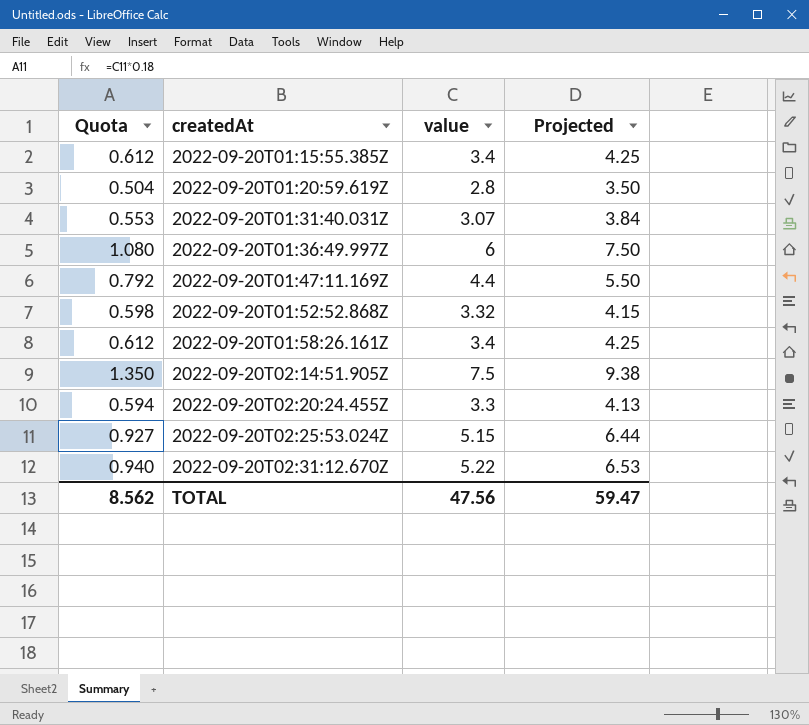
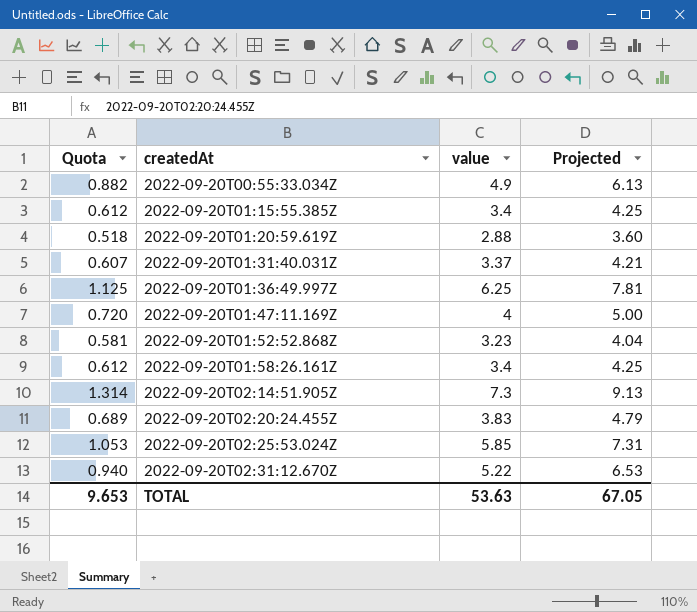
row 2022-09-20T00:55:33.034Z: none -> 0.882 | 4.9 | 6.13
2022-09-20T01:20:59.619Z | Quota: 0.504 -> 0.518
2022-09-20T01:20:59.619Z | value: 2.8 -> 2.88
2022-09-20T01:20:59.619Z | Projected: 3.50 -> 3.60
2022-09-20T01:31:40.031Z | Quota: 0.553 -> 0.607
2022-09-20T01:31:40.031Z | value: 3.07 -> 3.37
2022-09-20T01:31:40.031Z | Projected: 3.84 -> 4.21
2022-09-20T01:36:49.997Z | Quota: 1.080 -> 1.125
2022-09-20T01:36:49.997Z | value: 6 -> 6.25
2022-09-20T01:36:49.997Z | Projected: 7.50 -> 7.81
2022-09-20T01:47:11.169Z | Quota: 0.792 -> 0.720
2022-09-20T01:47:11.169Z | value: 4.4 -> 4
2022-09-20T01:47:11.169Z | Projected: 5.50 -> 5.00
2022-09-20T01:52:52.868Z | Quota: 0.598 -> 0.581
2022-09-20T01:52:52.868Z | value: 3.32 -> 3.23
2022-09-20T01:52:52.868Z | Projected: 4.15 -> 4.04
2022-09-20T02:14:51.905Z | Quota: 1.350 -> 1.314
2022-09-20T02:14:51.905Z | value: 7.5 -> 7.3
2022-09-20T02:14:51.905Z | Projected: 9.38 -> 9.13
2022-09-20T02:20:24.455Z | Quota: 0.594 -> 0.689
2022-09-20T02:20:24.455Z | value: 3.3 -> 3.83
2022-09-20T02:20:24.455Z | Projected: 4.13 -> 4.79
2022-09-20T02:25:53.024Z | Quota: 0.927 -> 1.053
2022-09-20T02:25:53.024Z | value: 5.15 -> 5.85
2022-09-20T02:25:53.024Z | Projected: 6.44 -> 7.31
TOTAL | Quota: 8.562 -> 9.653
TOTAL | value: 47.56 -> 53.63
TOTAL | Projected: 59.47 -> 67.05

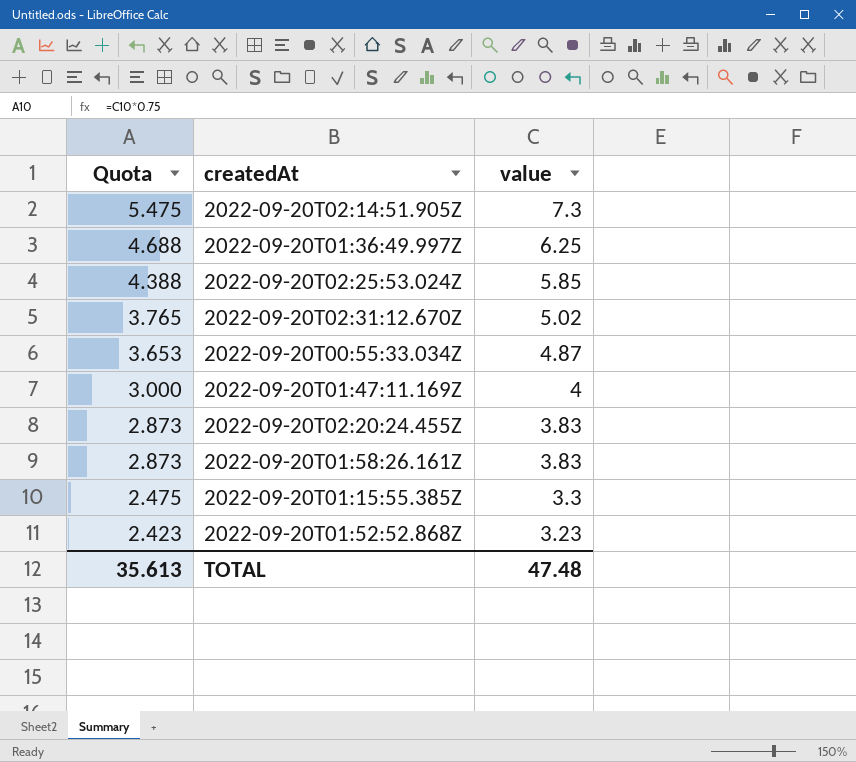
row order: createdAt ascending -> Quota descending
column Projected | formula: [value] * 1.25 -> none
column Quota | formula: [value] * 0.18 -> [value] * 0.75
row 2022-09-20T01:20:59.619Z: 0.518 | 2.88 | 3.60 -> none
row 2022-09-20T01:31:40.031Z: 0.607 | 3.37 | 4.21 -> none
2022-09-20T02:31:12.670Z | value: 5.22 -> 5.02
2022-09-20T00:55:33.034Z | value: 4.9 -> 4.87
2022-09-20T01:58:26.161Z | value: 3.4 -> 3.83
2022-09-20T01:15:55.385Z | value: 3.4 -> 3.3
TOTAL | Quota: 9.653 -> 35.613
TOTAL | value: 53.63 -> 47.48

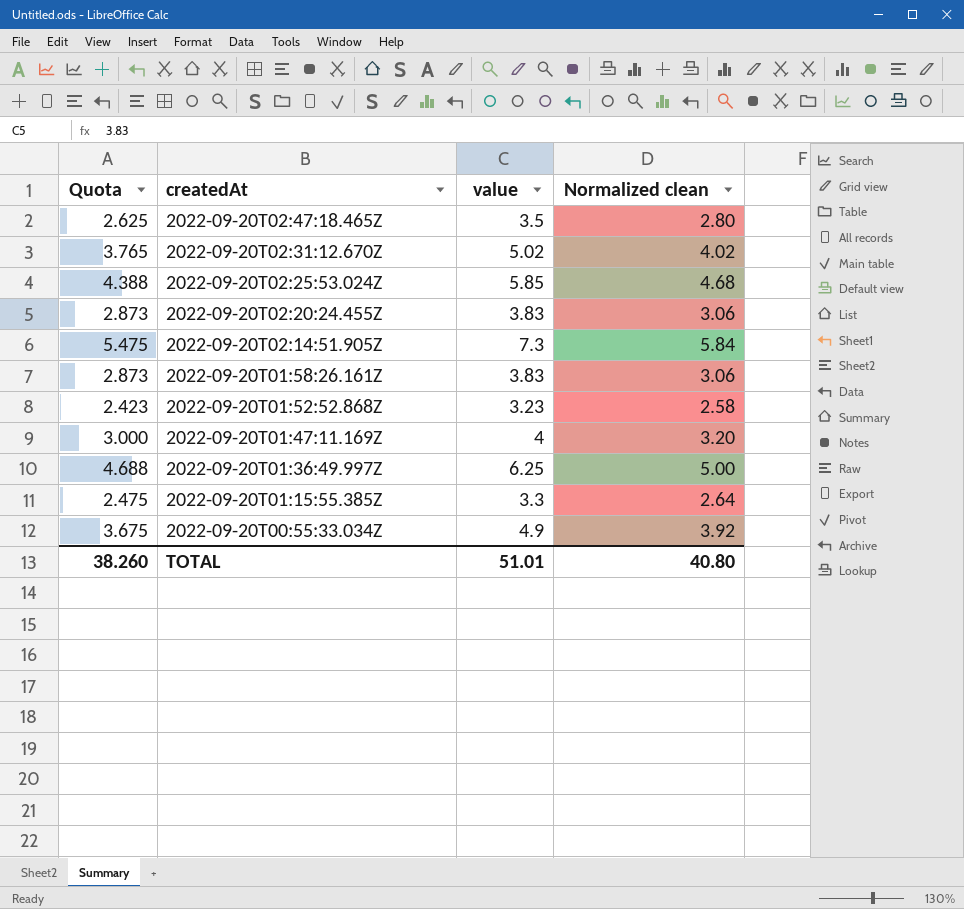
row order: Quota descending -> createdAt descending
column Normalized clean | formula: none -> [value] * 0.8
row 2022-09-20T02:47:18.465Z: none -> 2.625 | 3.5 | 2.80
2022-09-20T00:55:33.034Z | Quota: 3.653 -> 3.675
2022-09-20T00:55:33.034Z | value: 4.87 -> 4.9
TOTAL | Quota: 35.613 -> 38.260
TOTAL | value: 47.48 -> 51.01

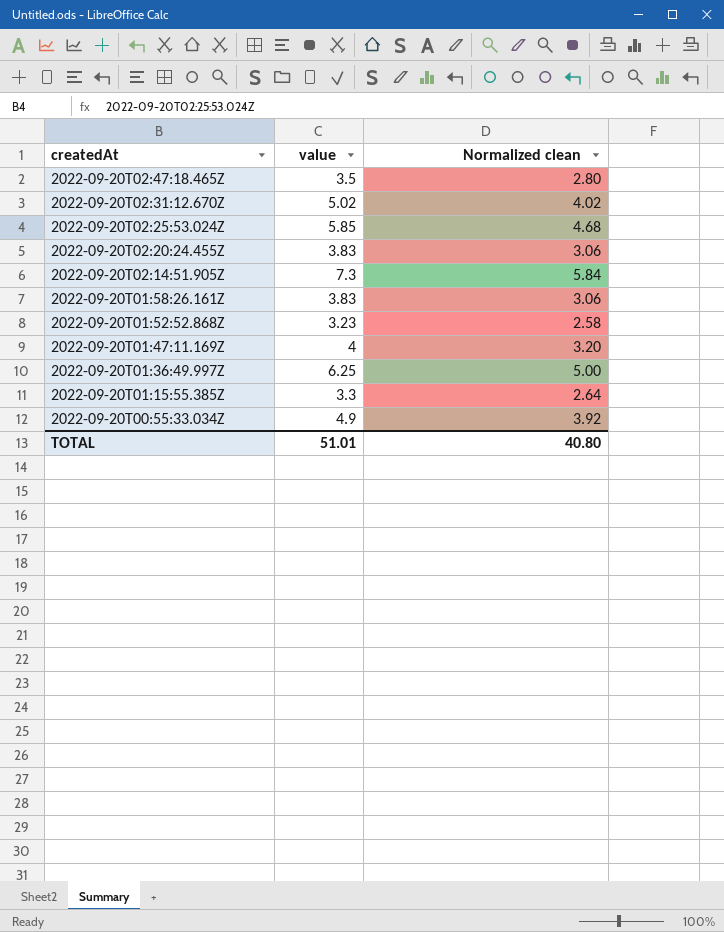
column Quota | formula: [value] * 0.75 -> none

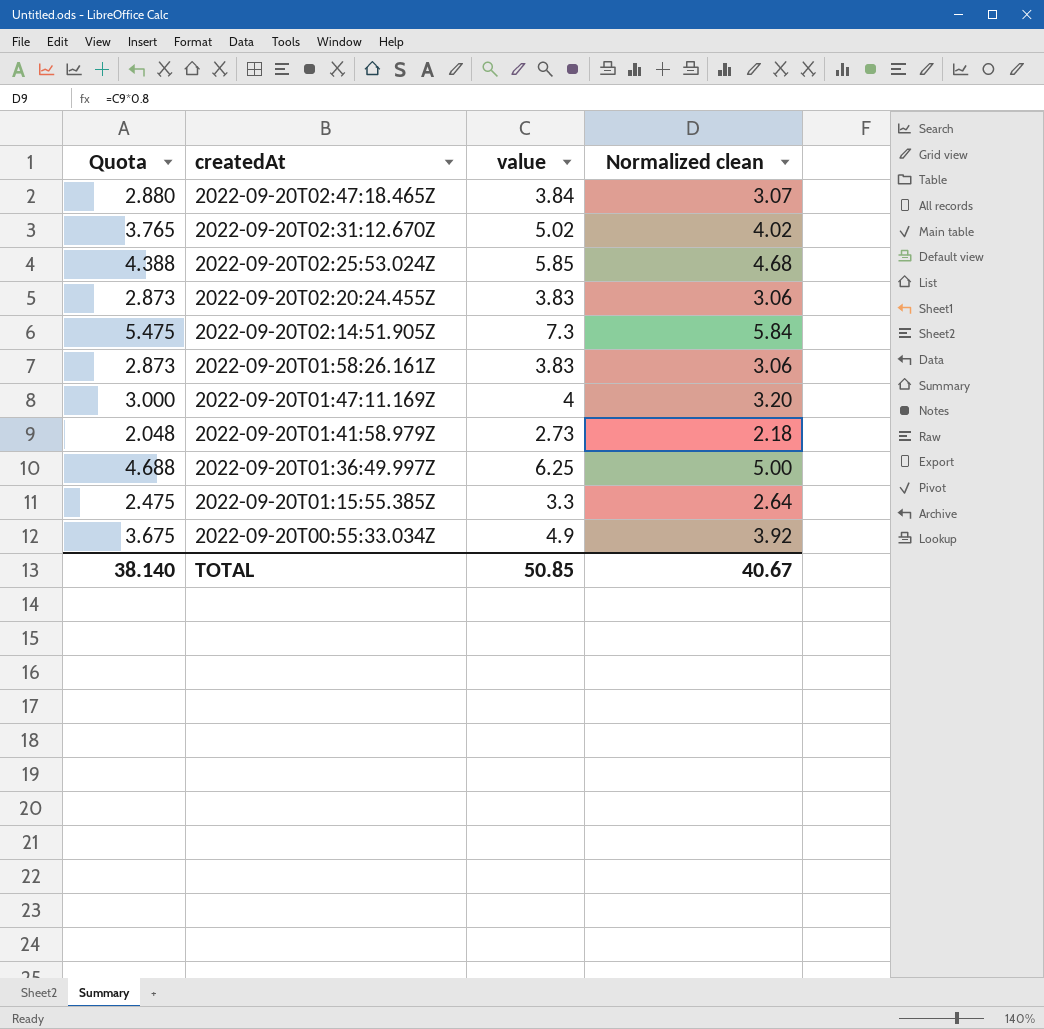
column Quota | formula: none -> [value] * 0.75
row 2022-09-20T01:52:52.868Z: 3.23 | 2.58 -> none
2022-09-20T02:47:18.465Z | value: 3.5 -> 3.84
2022-09-20T02:47:18.465Z | Normalized clean: 2.80 -> 3.07
row 2022-09-20T01:41:58.979Z: none -> 2.048 | 2.73 | 2.18
TOTAL | value: 51.01 -> 50.85
TOTAL | Normalized clean: 40.80 -> 40.67

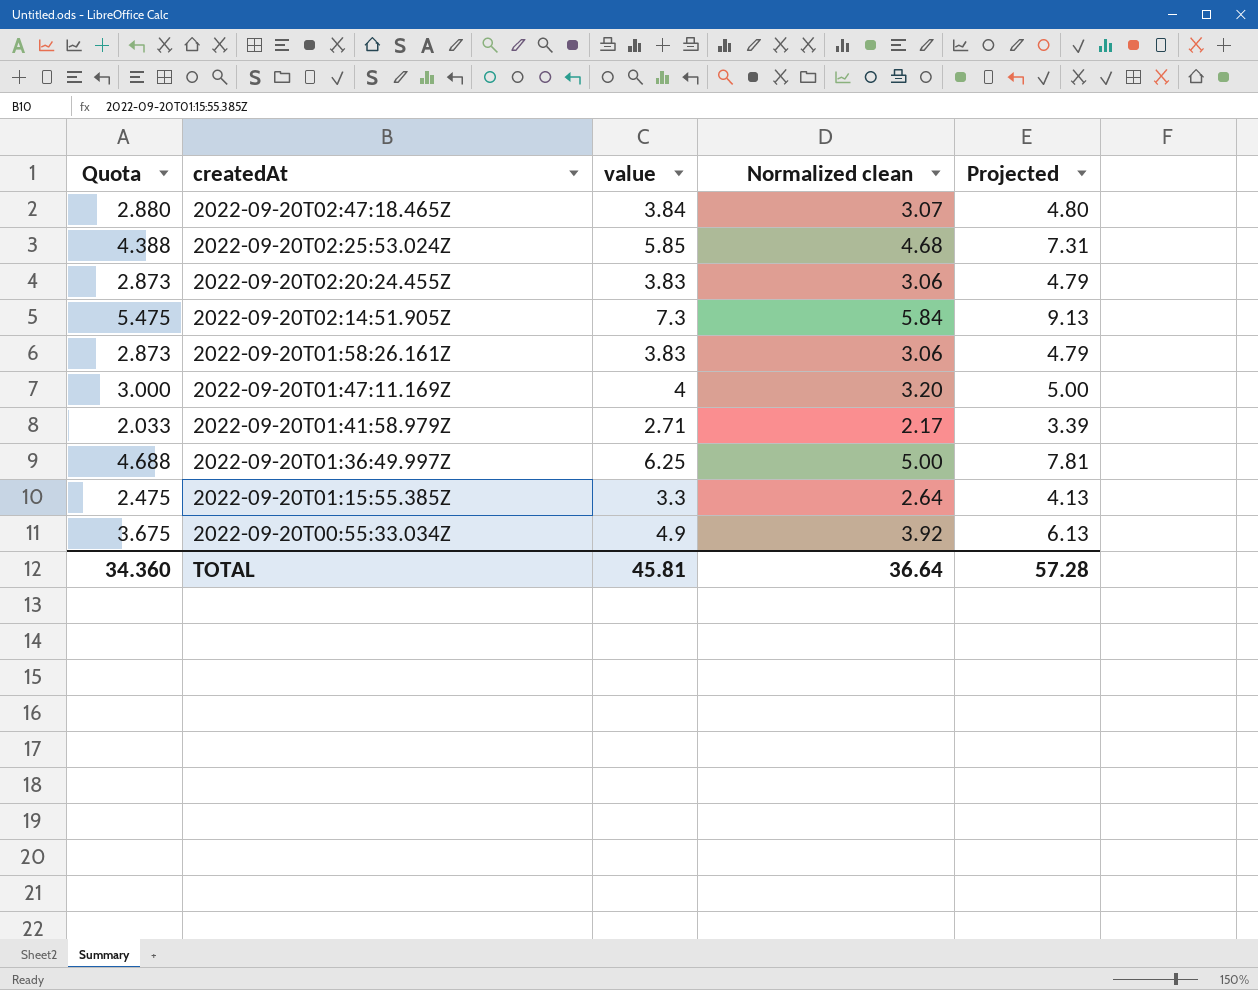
column Projected | formula: none -> [value] * 1.25
row 2022-09-20T02:31:12.670Z: 3.765 | 5.02 | 4.02 -> none
2022-09-20T01:41:58.979Z | Quota: 2.048 -> 2.033
2022-09-20T01:41:58.979Z | value: 2.73 -> 2.71
2022-09-20T01:41:58.979Z | Normalized clean: 2.18 -> 2.17
TOTAL | Quota: 38.140 -> 34.360
TOTAL | value: 50.85 -> 45.81
TOTAL | Normalized clean: 40.67 -> 36.64

